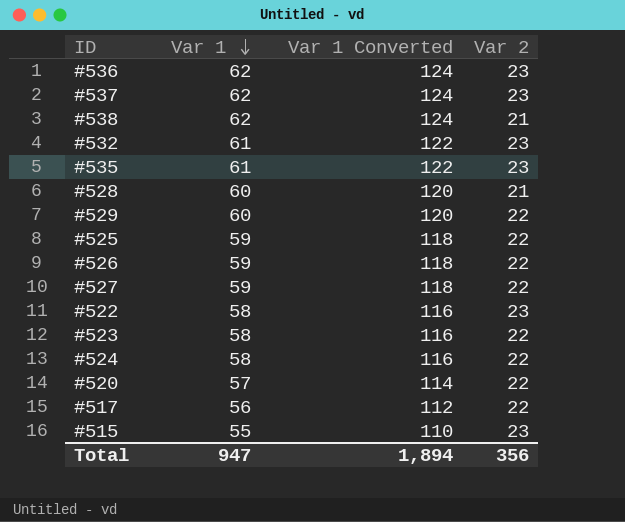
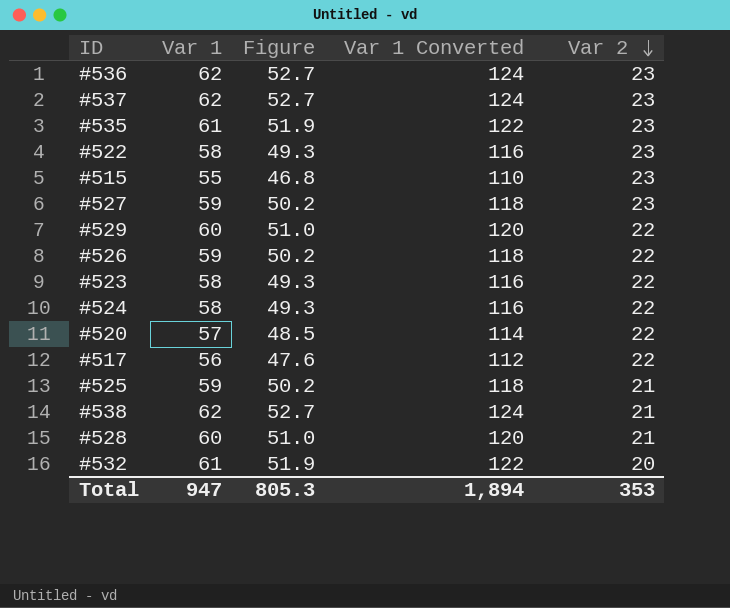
row order: Var 1 descending -> Var 2 descending
column Figure | formula: none -> [Var 1] * 0.85
#527 | Var 2: 22 -> 23
#525 | Var 2: 22 -> 21
#532 | Var 2: 23 -> 20
Total | Var 2: 356 -> 353

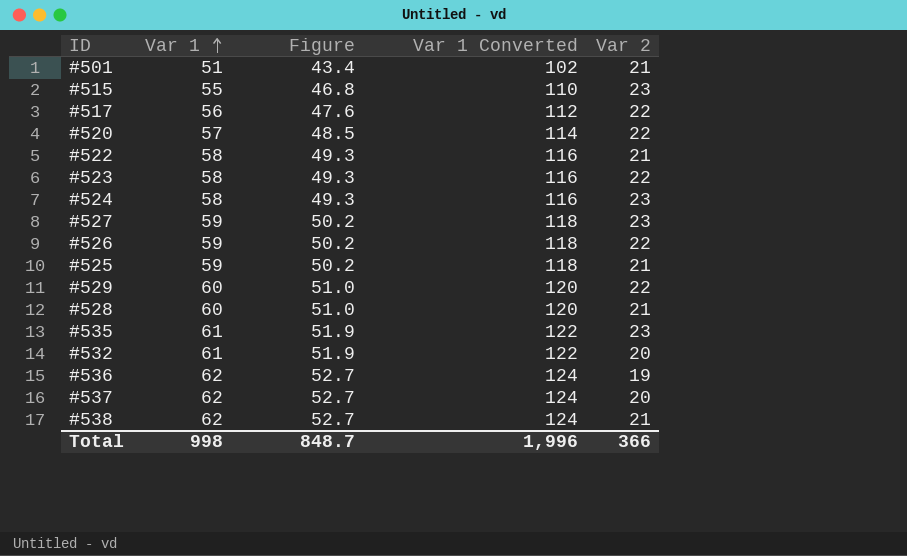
row order: Var 2 descending -> Var 1 ascending
row #501: none -> 51 | 43.4 | 102 | 21
#522 | Var 2: 23 -> 21
#524 | Var 2: 22 -> 23
#536 | Var 2: 23 -> 19
#537 | Var 2: 23 -> 20
Total | Var 1: 947 -> 998
Total | Figure: 805.3 -> 848.7
Total | Var 1 Converted: 1,894 -> 1,996
Total | Var 2: 353 -> 366

